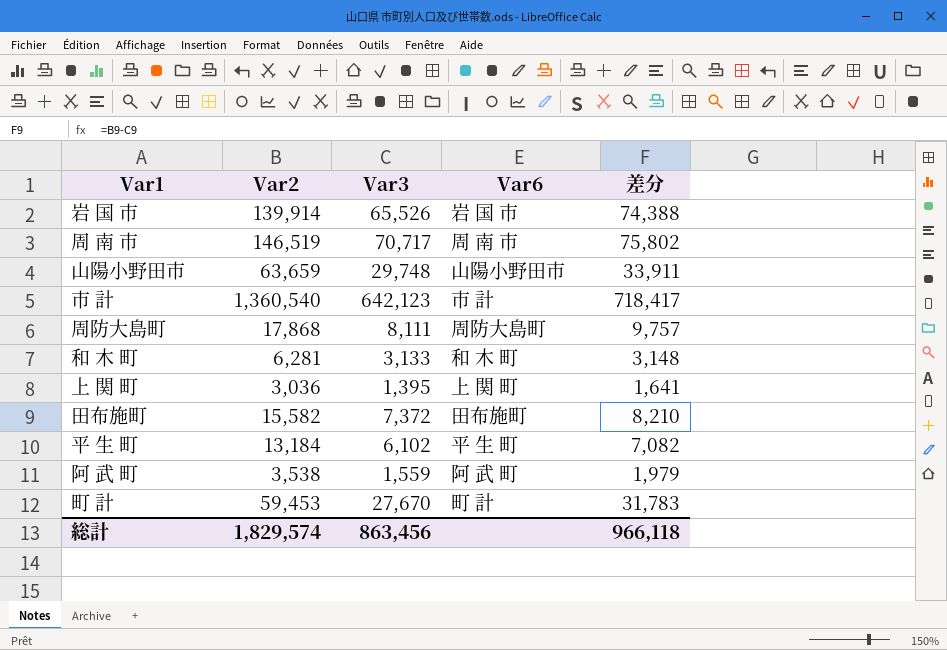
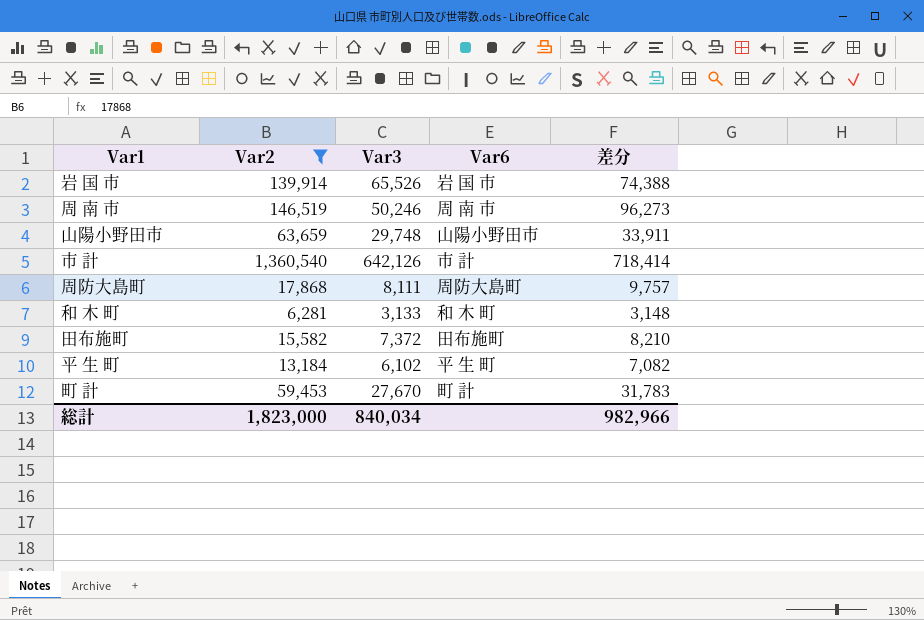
filter: none -> Var2 >= 6,281
周 南 市 | Var3: 70,717 -> 50,246
周 南 市 | 差分: 75,802 -> 96,273
市 計 | Var3: 642,123 -> 642,126
市 計 | 差分: 718,417 -> 718,414
総計 | Var2: 1,829,574 -> 1,823,000
総計 | Var3: 863,456 -> 840,034
総計 | 差分: 966,118 -> 982,966

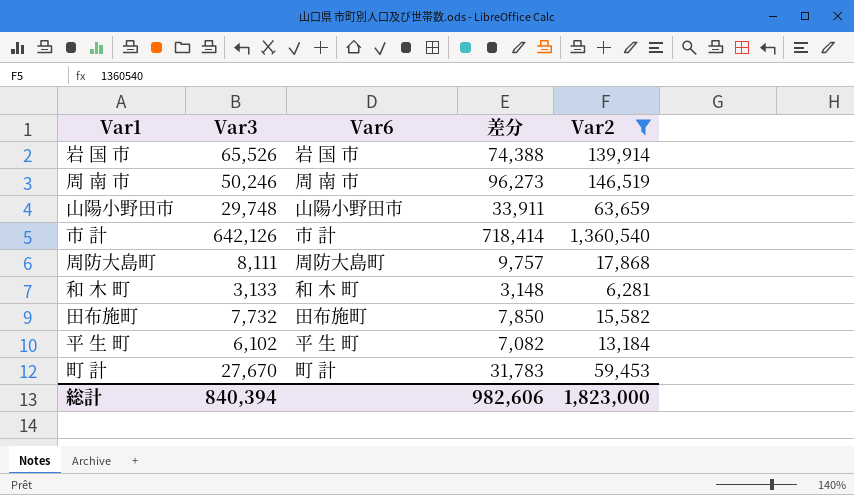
column Var2 | position: 2 -> 5
田布施町 | Var3: 7,372 -> 7,732
田布施町 | 差分: 8,210 -> 7,850
総計 | Var3: 840,034 -> 840,394
総計 | 差分: 982,966 -> 982,606

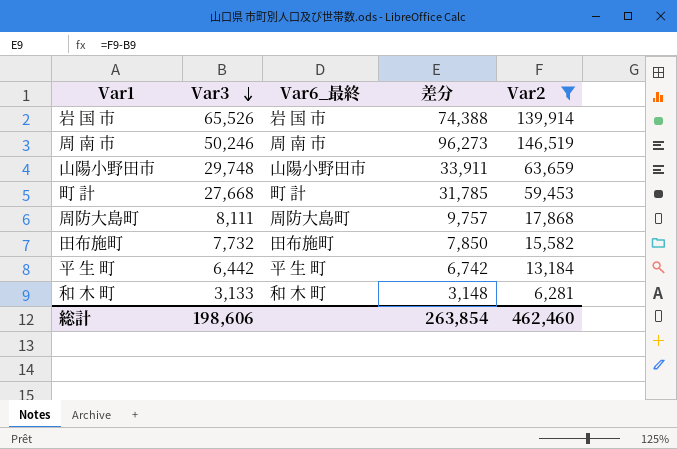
row order: none -> Var3 descending
column name: Var6 -> Var6_最終
row 市 計: 642,126 | 市 計 | 718,414 | 1,360,540 -> none
町 計 | Var3: 27,670 -> 27,668
町 計 | 差分: 31,783 -> 31,785
平 生 町 | Var3: 6,102 -> 6,442
平 生 町 | 差分: 7,082 -> 6,742
総計 | Var3: 840,394 -> 198,606
総計 | 差分: 982,606 -> 263,854
総計 | Var2: 1,823,000 -> 462,460

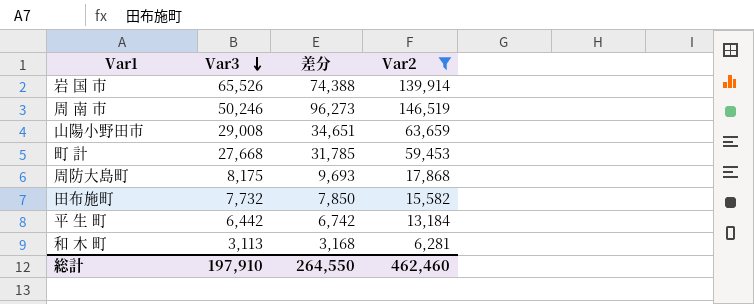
column Var6_最終 | position: 3 -> none
山陽小野田市 | Var3: 29,748 -> 29,008
山陽小野田市 | 差分: 33,911 -> 34,651
周防大島町 | Var3: 8,111 -> 8,175
周防大島町 | 差分: 9,757 -> 9,693
和 木 町 | Var3: 3,133 -> 3,113
和 木 町 | 差分: 3,148 -> 3,168
総計 | Var3: 198,606 -> 197,910
総計 | 差分: 263,854 -> 264,550

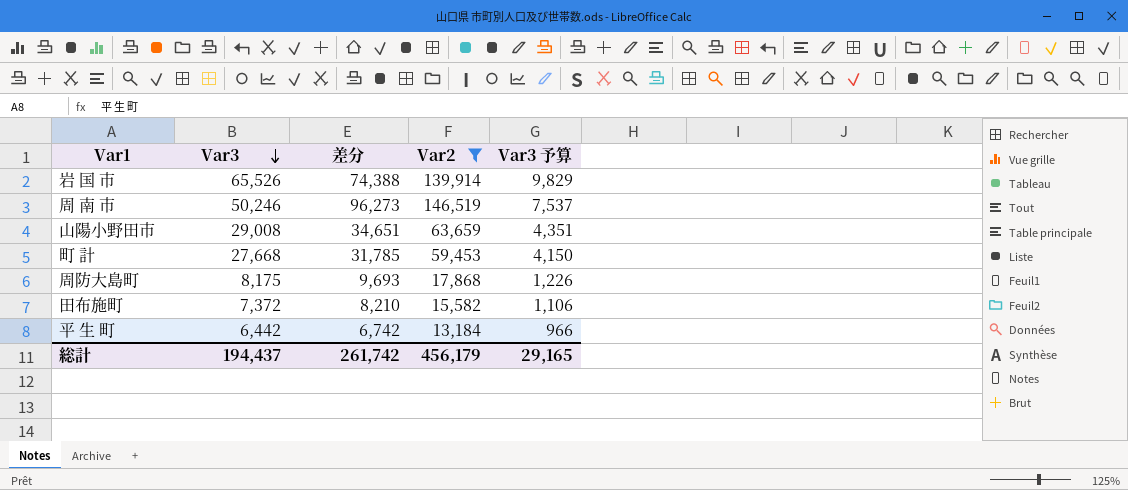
column Var3 予算 | formula: none -> [Var3] * 0.15
row 和 木 町: 3,113 | 3,168 | 6,281 -> none
田布施町 | Var3: 7,732 -> 7,372
田布施町 | 差分: 7,850 -> 8,210
総計 | Var3: 197,910 -> 194,437
総計 | 差分: 264,550 -> 261,742
総計 | Var2: 462,460 -> 456,179

